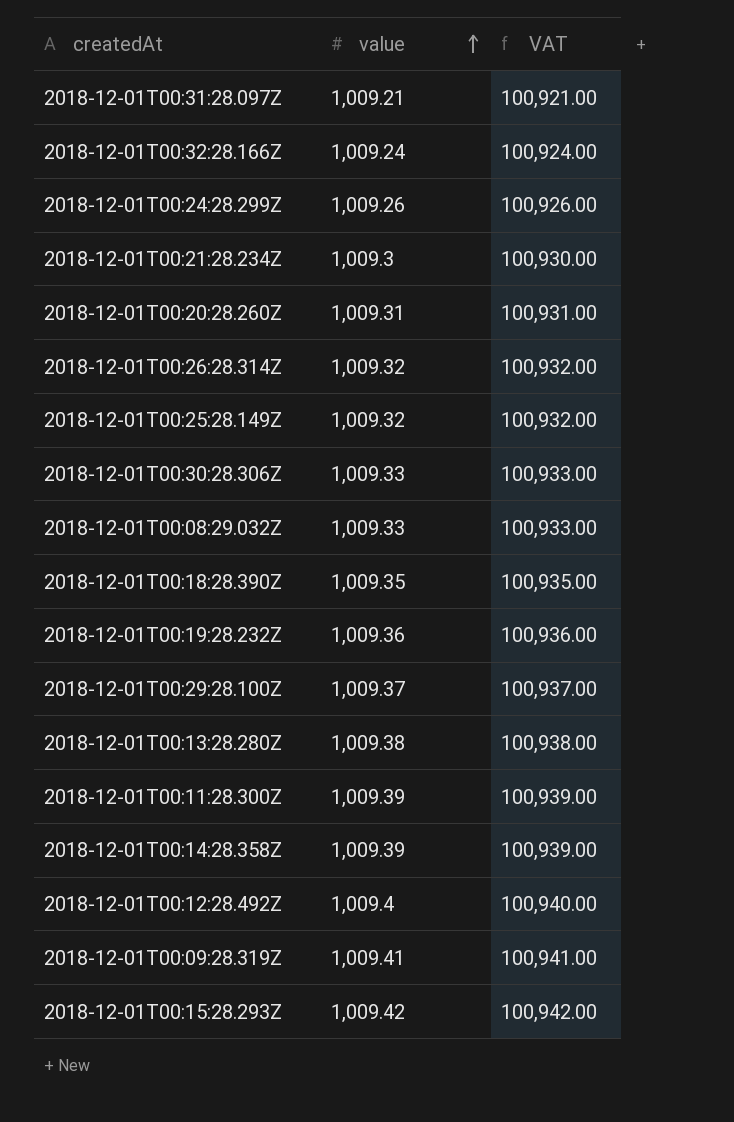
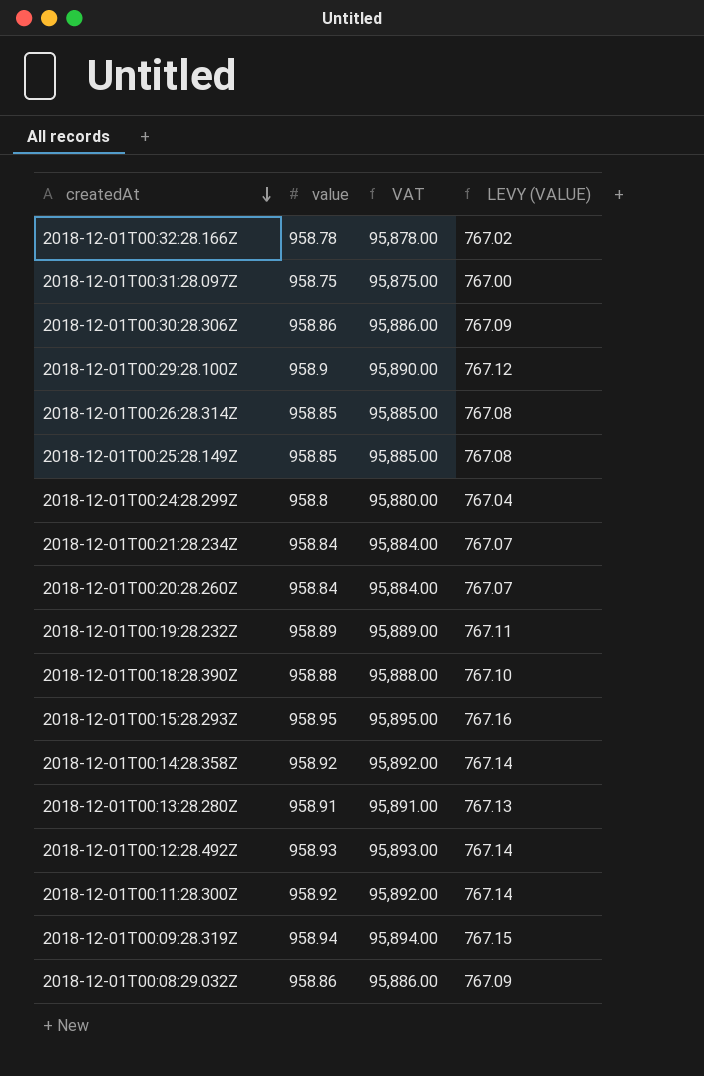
row order: value ascending -> createdAt descending
column LEVY (VALUE) | formula: none -> [value] * 0.8
2018-12-01T00:32:28.166Z | value: 1,009.24 -> 958.78
2018-12-01T00:32:28.166Z | VAT: 100,924.00 -> 95,878.00
2018-12-01T00:31:28.097Z | value: 1,009.21 -> 958.75
2018-12-01T00:31:28.097Z | VAT: 100,921.00 -> 95,875.00
2018-12-01T00:30:28.306Z | value: 1,009.33 -> 958.86
2018-12-01T00:30:28.306Z | VAT: 100,933.00 -> 95,886.00
2018-12-01T00:29:28.100Z | value: 1,009.37 -> 958.9
2018-12-01T00:29:28.100Z | VAT: 100,937.00 -> 95,890.00
2018-12-01T00:26:28.314Z | value: 1,009.32 -> 958.85
2018-12-01T00:26:28.314Z | VAT: 100,932.00 -> 95,885.00
2018-12-01T00:25:28.149Z | value: 1,009.32 -> 958.85
2018-12-01T00:25:28.149Z | VAT: 100,932.00 -> 95,885.00
2018-12-01T00:24:28.299Z | value: 1,009.26 -> 958.8
2018-12-01T00:24:28.299Z | VAT: 100,926.00 -> 95,880.00
2018-12-01T00:21:28.234Z | value: 1,009.3 -> 958.84
2018-12-01T00:21:28.234Z | VAT: 100,930.00 -> 95,884.00
2018-12-01T00:20:28.260Z | value: 1,009.31 -> 958.84
2018-12-01T00:20:28.260Z | VAT: 100,931.00 -> 95,884.00
2018-12-01T00:19:28.232Z | value: 1,009.36 -> 958.89
2018-12-01T00:19:28.232Z | VAT: 100,936.00 -> 95,889.00
2018-12-01T00:18:28.390Z | value: 1,009.35 -> 958.88
2018-12-01T00:18:28.390Z | VAT: 100,935.00 -> 95,888.00
2018-12-01T00:15:28.293Z | value: 1,009.42 -> 958.95
2018-12-01T00:15:28.293Z | VAT: 100,942.00 -> 95,895.00
2018-12-01T00:14:28.358Z | value: 1,009.39 -> 958.92
2018-12-01T00:14:28.358Z | VAT: 100,939.00 -> 95,892.00
2018-12-01T00:13:28.280Z | value: 1,009.38 -> 958.91
2018-12-01T00:13:28.280Z | VAT: 100,938.00 -> 95,891.00
2018-12-01T00:12:28.492Z | value: 1,009.4 -> 958.93
2018-12-01T00:12:28.492Z | VAT: 100,940.00 -> 95,893.00
2018-12-01T00:11:28.300Z | value: 1,009.39 -> 958.92
2018-12-01T00:11:28.300Z | VAT: 100,939.00 -> 95,892.00
2018-12-01T00:09:28.319Z | value: 1,009.41 -> 958.94
2018-12-01T00:09:28.319Z | VAT: 100,941.00 -> 95,894.00
2018-12-01T00:08:29.032Z | value: 1,009.33 -> 958.86
2018-12-01T00:08:29.032Z | VAT: 100,933.00 -> 95,886.00

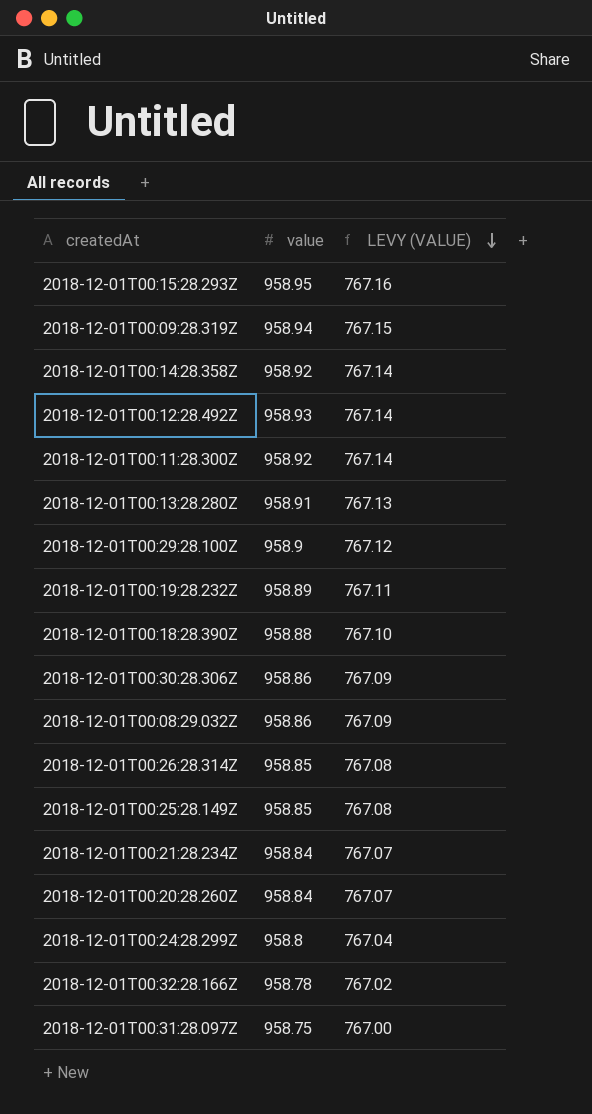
row order: createdAt descending -> LEVY (VALUE) descending
column VAT | formula: [value] * 100 -> none

